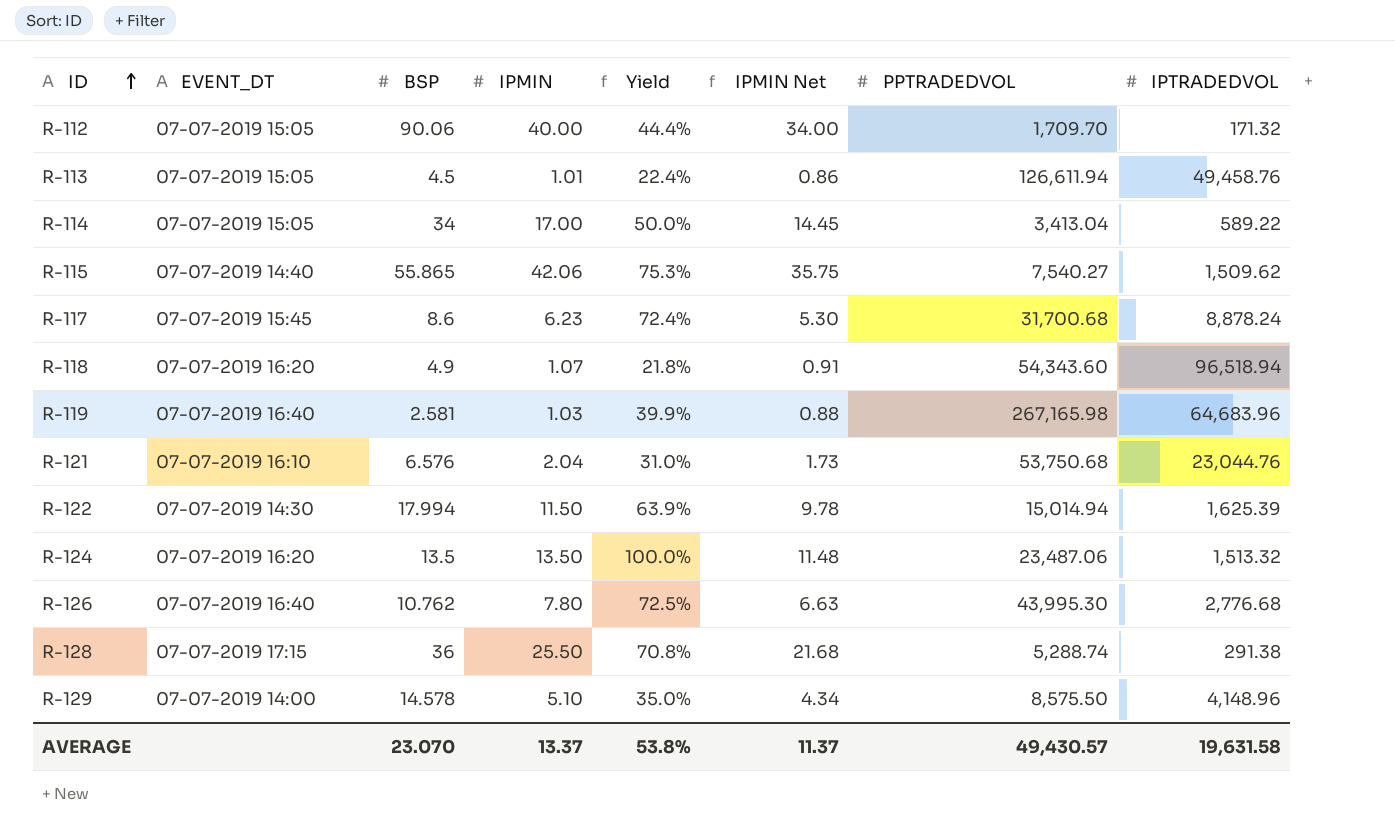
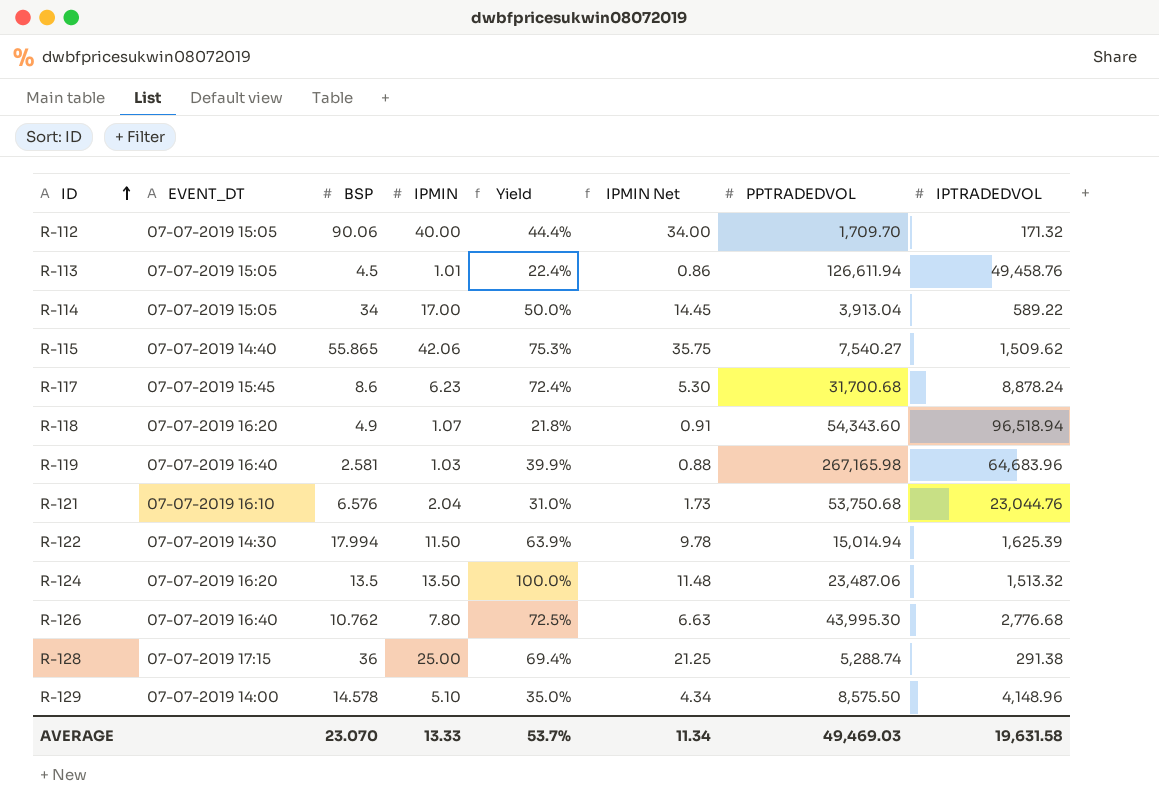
R-114 | PPTRADEDVOL: 3,413.04 -> 3,913.04
R-128 | IPMIN: 25.50 -> 25.00
R-128 | Yield: 70.8% -> 69.4%
R-128 | IPMIN Net: 21.68 -> 21.25
AVERAGE | IPMIN: 13.37 -> 13.33
AVERAGE | Yield: 53.8% -> 53.7%
AVERAGE | IPMIN Net: 11.37 -> 11.34
AVERAGE | PPTRADEDVOL: 49,430.57 -> 49,469.03

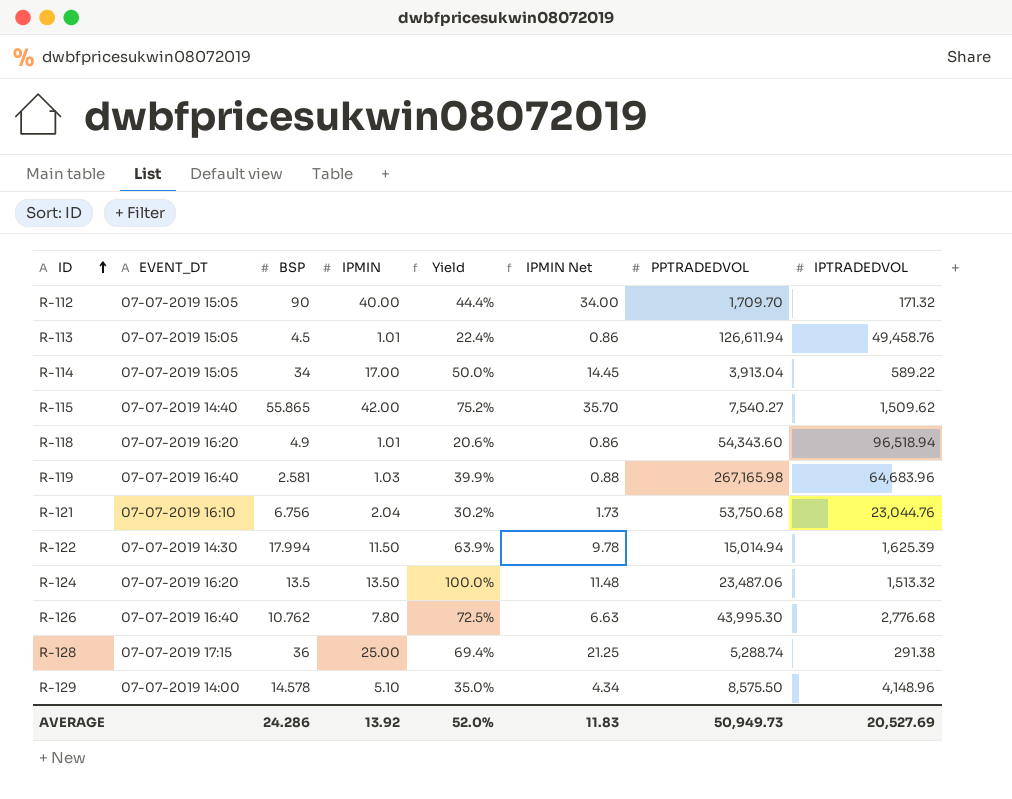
row R-117: 07-07-2019 15:45 | 8.6 | 6.23 | 72.4% | 5.30 | 31,700.68 | 8,878.24 -> none
R-112 | BSP: 90.06 -> 90
R-115 | IPMIN: 42.06 -> 42.00
R-115 | Yield: 75.3% -> 75.2%
R-115 | IPMIN Net: 35.75 -> 35.70
R-118 | IPMIN: 1.07 -> 1.01
R-118 | Yield: 21.8% -> 20.6%
R-118 | IPMIN Net: 0.91 -> 0.86
R-121 | BSP: 6.576 -> 6.756
R-121 | Yield: 31.0% -> 30.2%
AVERAGE | BSP: 23.070 -> 24.286
AVERAGE | IPMIN: 13.33 -> 13.92
AVERAGE | Yield: 53.7% -> 52.0%
AVERAGE | IPMIN Net: 11.34 -> 11.83
AVERAGE | PPTRADEDVOL: 49,469.03 -> 50,949.73
AVERAGE | IPTRADEDVOL: 19,631.58 -> 20,527.69

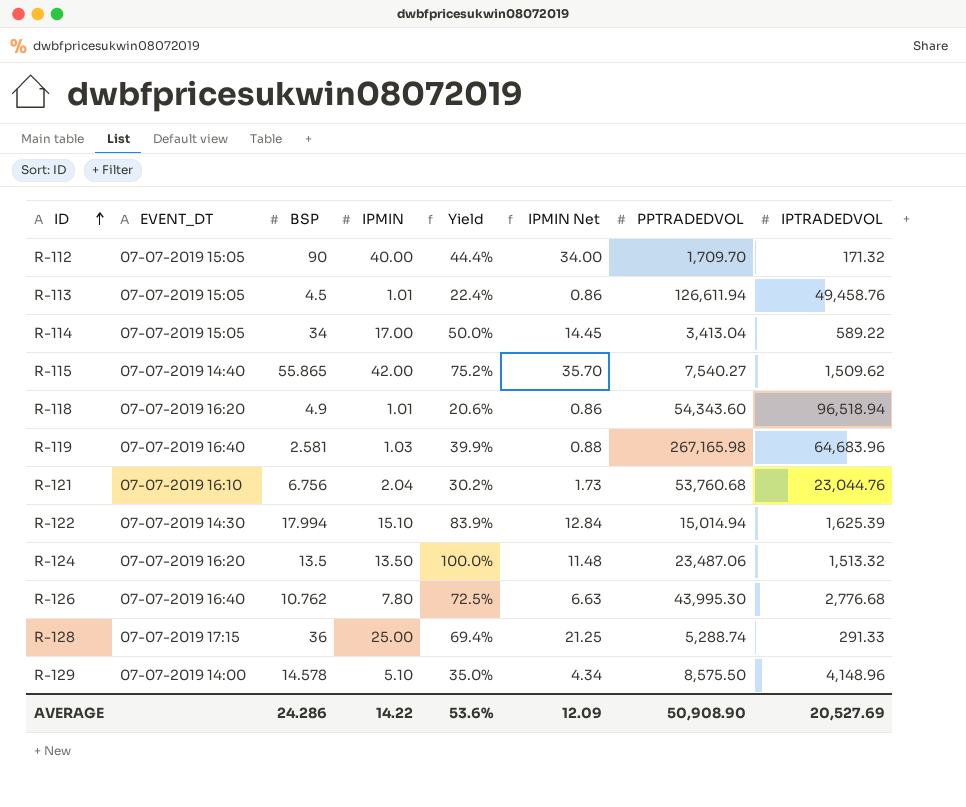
R-114 | PPTRADEDVOL: 3,913.04 -> 3,413.04
R-121 | PPTRADEDVOL: 53,750.68 -> 53,760.68
R-122 | IPMIN: 11.50 -> 15.10
R-122 | Yield: 63.9% -> 83.9%
R-122 | IPMIN Net: 9.78 -> 12.84
R-128 | IPTRADEDVOL: 291.38 -> 291.33
AVERAGE | IPMIN: 13.92 -> 14.22
AVERAGE | Yield: 52.0% -> 53.6%
AVERAGE | IPMIN Net: 11.83 -> 12.09
AVERAGE | PPTRADEDVOL: 50,949.73 -> 50,908.90

